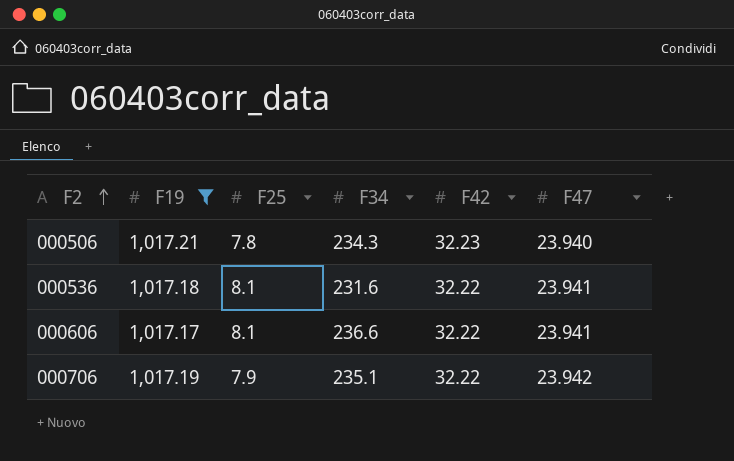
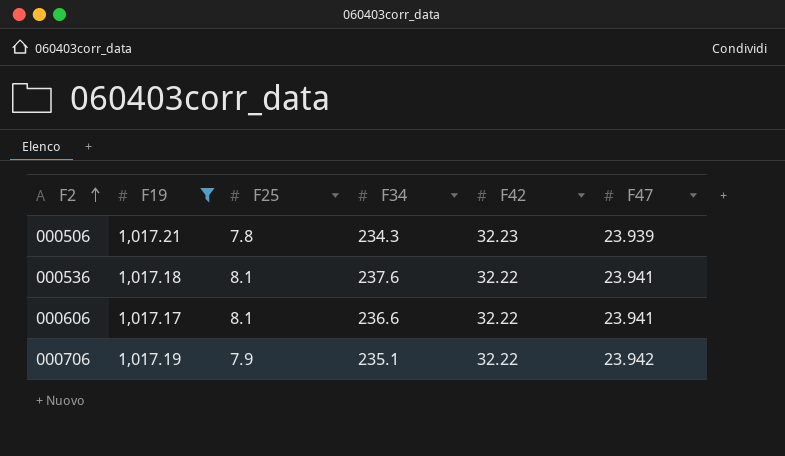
000506 | F47: 23.940 -> 23.939
000536 | F34: 231.6 -> 237.6

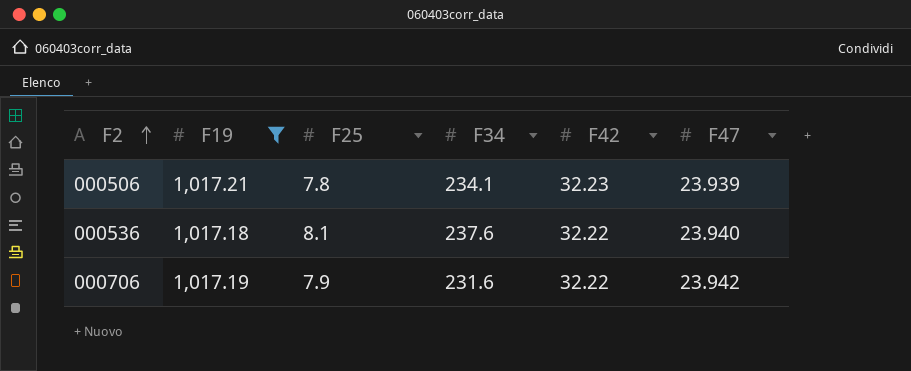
row 000606: 1,017.17 | 8.1 | 236.6 | 32.22 | 23.941 -> none
000506 | F34: 234.3 -> 234.1
000536 | F47: 23.941 -> 23.940
000706 | F34: 235.1 -> 231.6

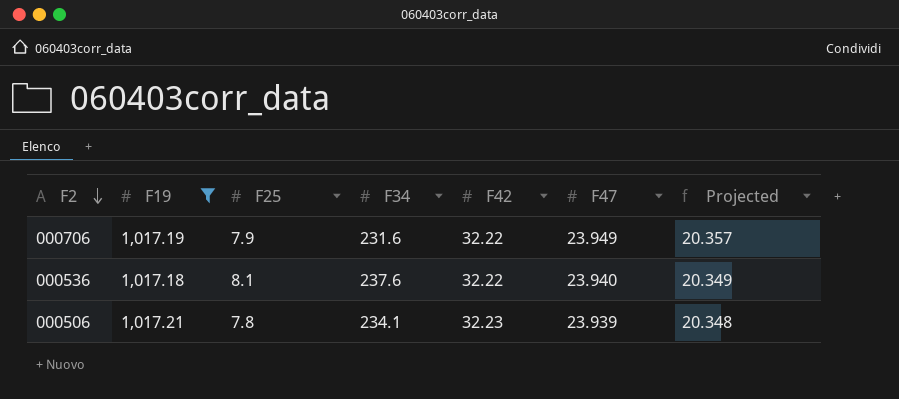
row order: F2 ascending -> F2 descending
column Projected | formula: none -> [F47] * 0.85
000706 | F47: 23.942 -> 23.949

